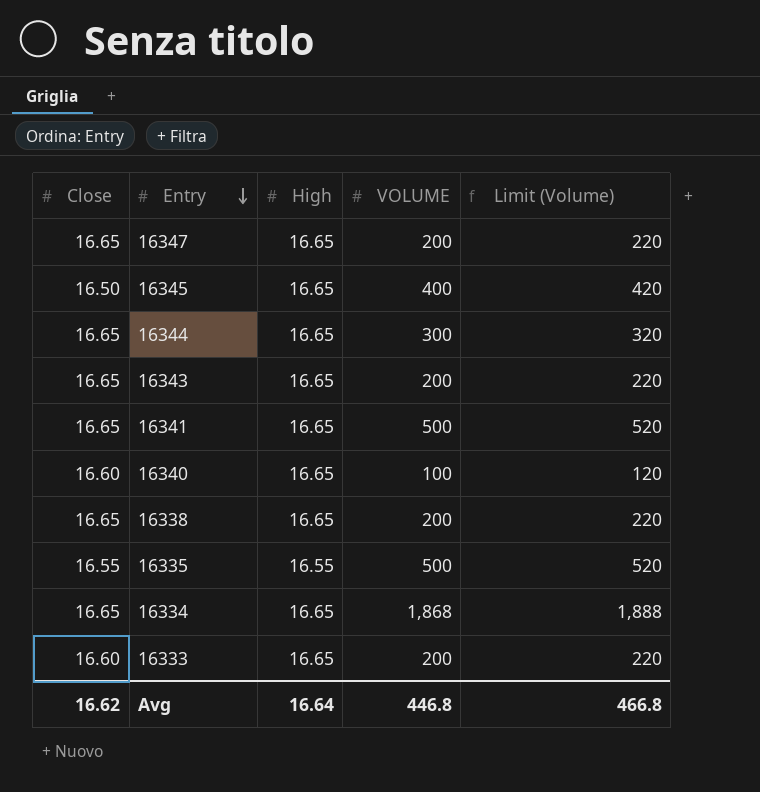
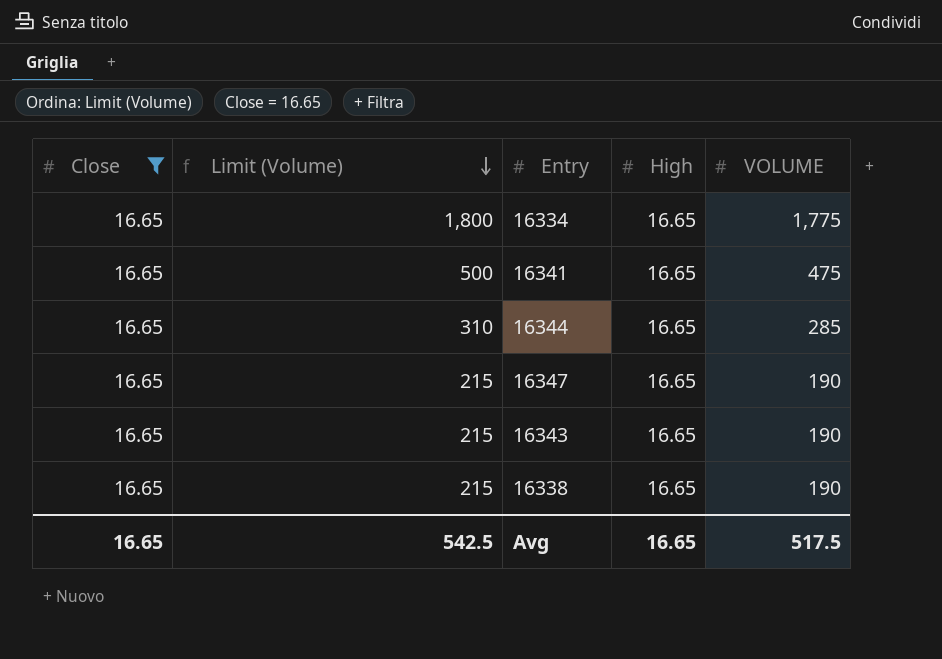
filter: none -> Close = 16.65
row order: Entry descending -> Limit (Volume) descending
column Limit (Volume) | formula: [VOLUME] + 20 -> [VOLUME] + 25
column Limit (Volume) | position: 5 -> 2
16334 | VOLUME: 1,868 -> 1,775
16341 | VOLUME: 500 -> 475
16344 | VOLUME: 300 -> 285
16347 | VOLUME: 200 -> 190
16343 | VOLUME: 200 -> 190
16338 | VOLUME: 200 -> 190
Avg | Close: 16.62 -> 16.65
Avg | Limit (Volume): 466.8 -> 542.5
Avg | High: 16.64 -> 16.65
Avg | VOLUME: 446.8 -> 517.5

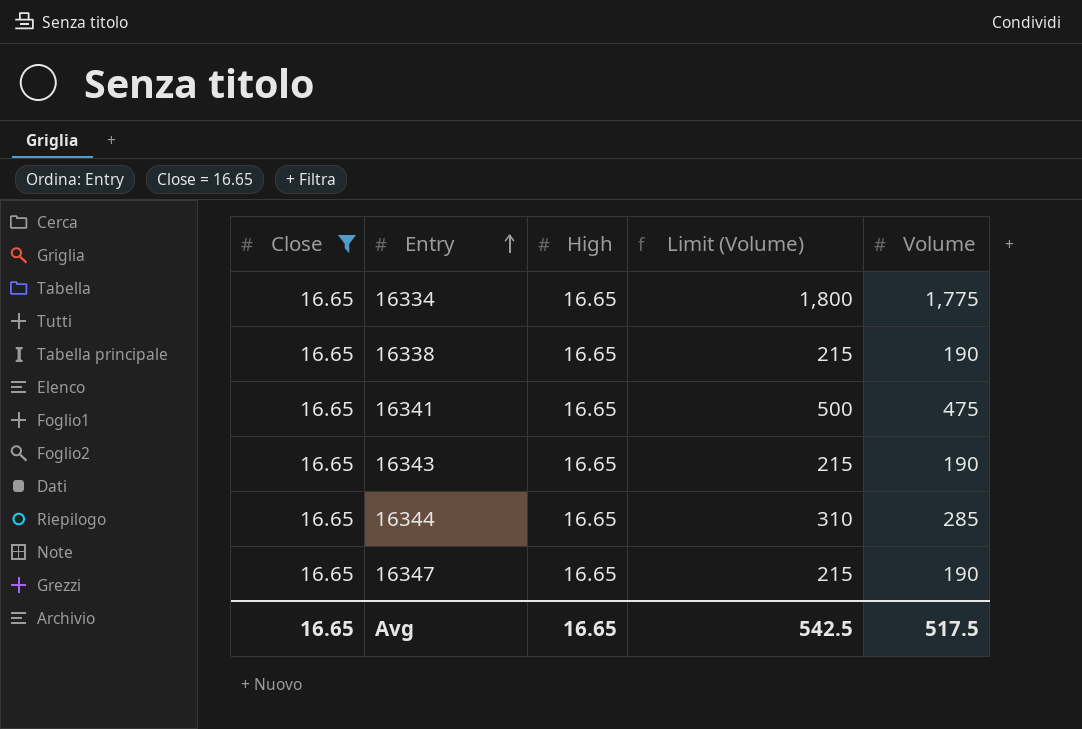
row order: Limit (Volume) descending -> Entry ascending
column Limit (Volume) | position: 2 -> 4
column name: VOLUME -> Volume

